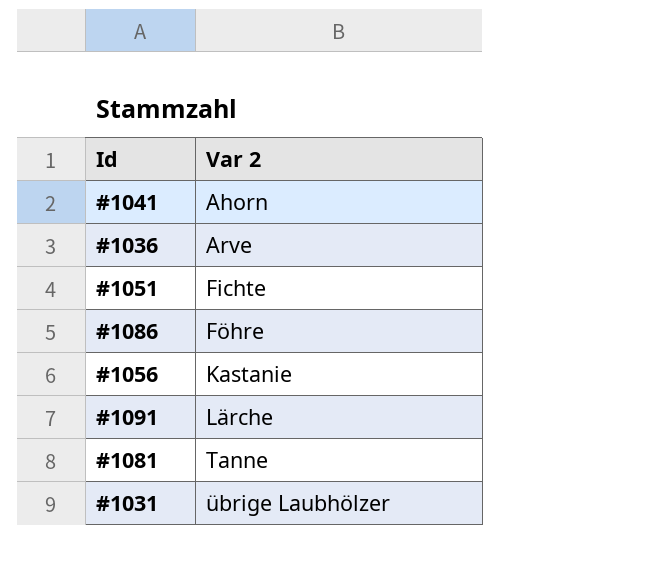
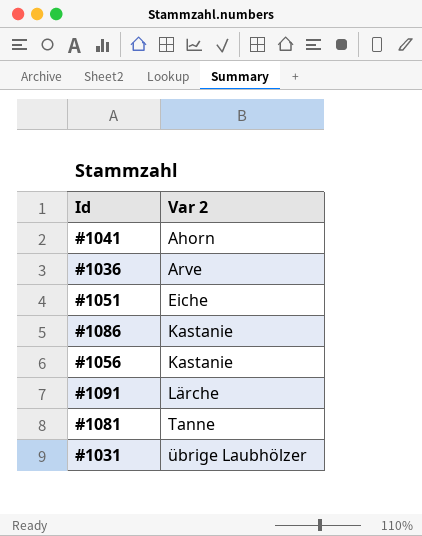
#1051 | Var 2: Fichte -> Eiche
#1086 | Var 2: Föhre -> Kastanie

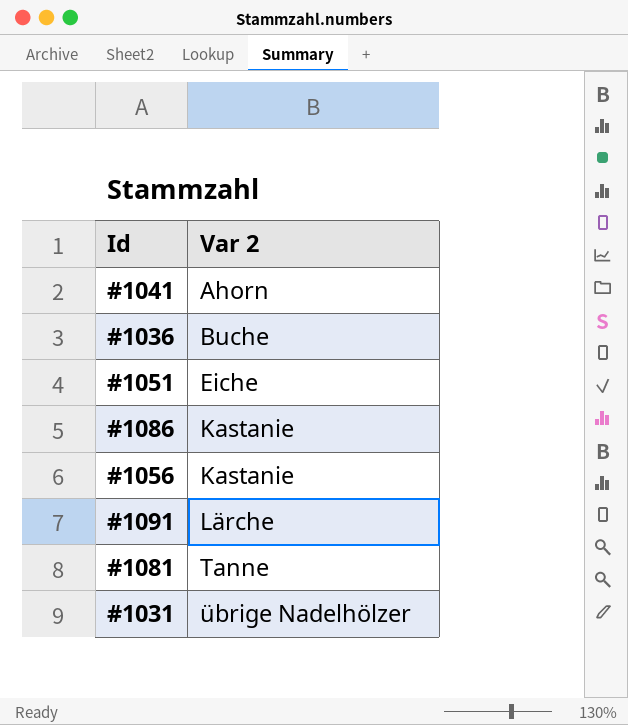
#1036 | Var 2: Arve -> Buche
#1031 | Var 2: übrige Laubhölzer -> übrige Nadelhölzer

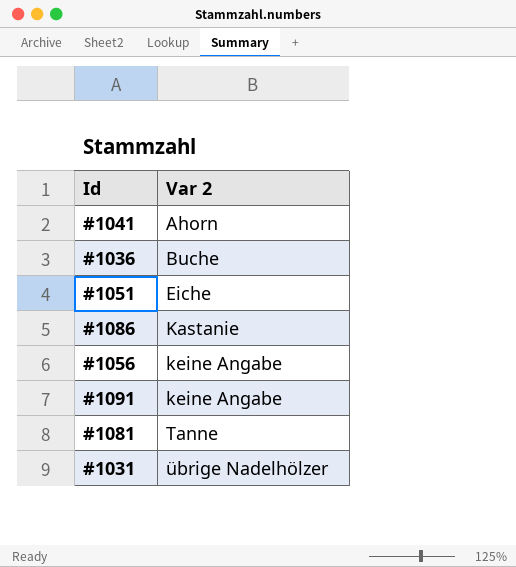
#1056 | Var 2: Kastanie -> keine Angabe
#1091 | Var 2: Lärche -> keine Angabe

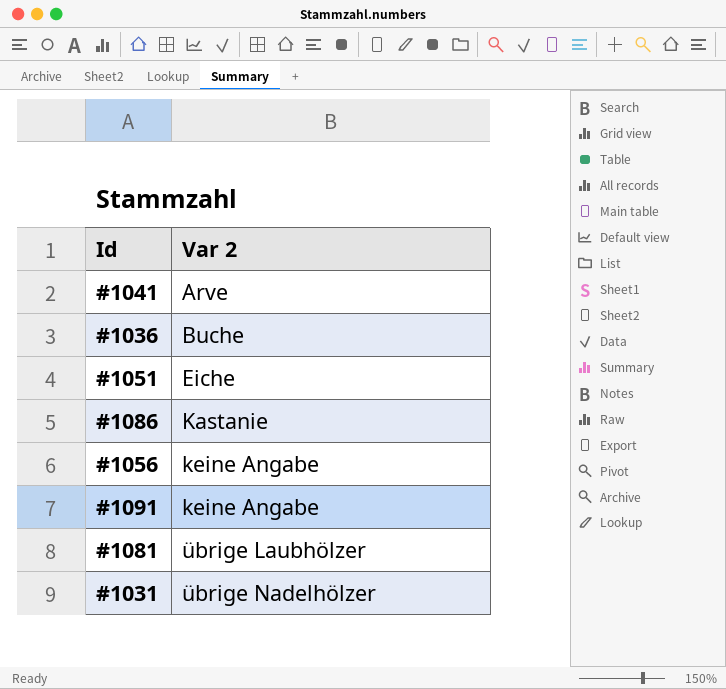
#1041 | Var 2: Ahorn -> Arve
#1081 | Var 2: Tanne -> übrige Laubhölzer

